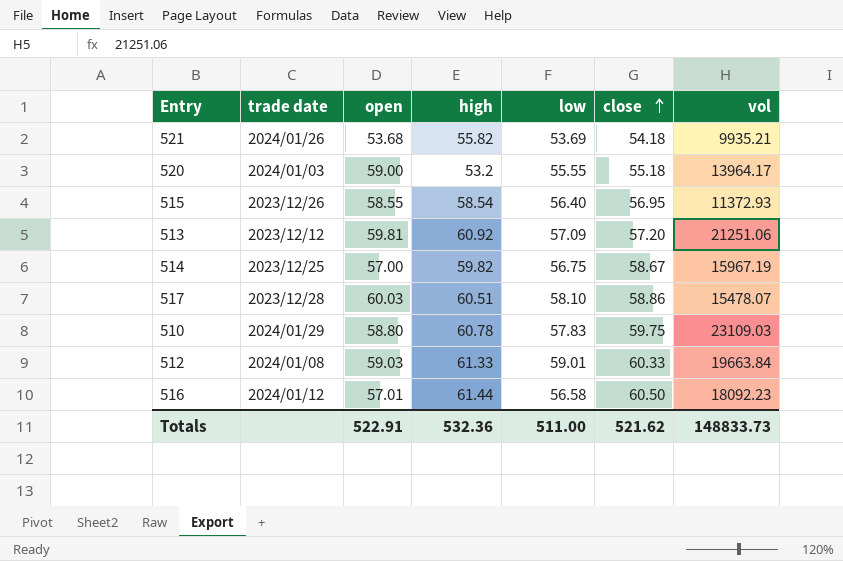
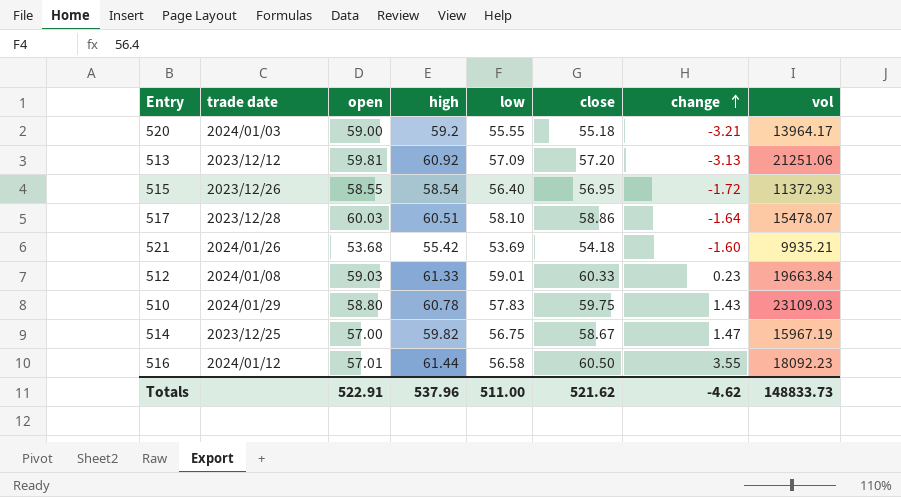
row order: close ascending -> change ascending
column change | position: none -> 7
520 | high: 53.2 -> 59.2
521 | high: 55.82 -> 55.42
Totals | high: 532.36 -> 537.96

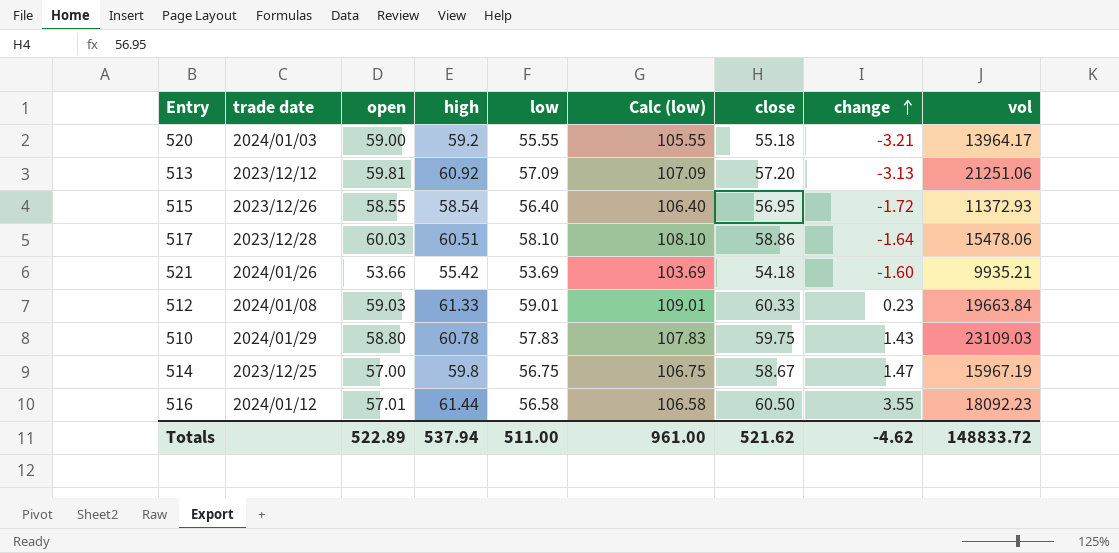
column Calc (low) | formula: none -> [low] + 50
517 | vol: 15478.07 -> 15478.06
521 | open: 53.68 -> 53.66
514 | high: 59.82 -> 59.8
Totals | open: 522.91 -> 522.89
Totals | high: 537.96 -> 537.94
Totals | vol: 148833.73 -> 148833.72

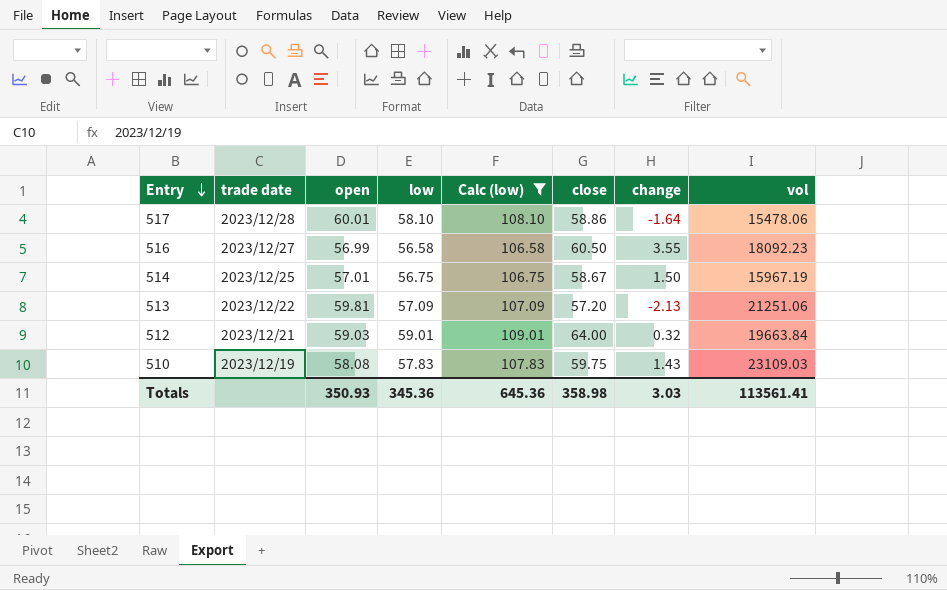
filter: none -> Calc (low) >= 106.58
row order: change ascending -> Entry descending
column high | position: 4 -> none
517 | open: 60.03 -> 60.01
516 | trade date: 2024/01/12 -> 2023/12/27
516 | open: 57.01 -> 56.99
514 | open: 57.00 -> 57.01
514 | change: 1.47 -> 1.50
513 | trade date: 2023/12/12 -> 2023/12/22
513 | change: -3.13 -> -2.13
512 | trade date: 2024/01/08 -> 2023/12/21
512 | close: 60.33 -> 64.00
512 | change: 0.23 -> 0.32
510 | trade date: 2024/01/29 -> 2023/12/19
510 | open: 58.80 -> 58.08
Totals | open: 522.89 -> 350.93
Totals | low: 511.00 -> 345.36
Totals | Calc (low): 961.00 -> 645.36
Totals | close: 521.62 -> 358.98
Totals | change: -4.62 -> 3.03
Totals | vol: 148833.72 -> 113561.41

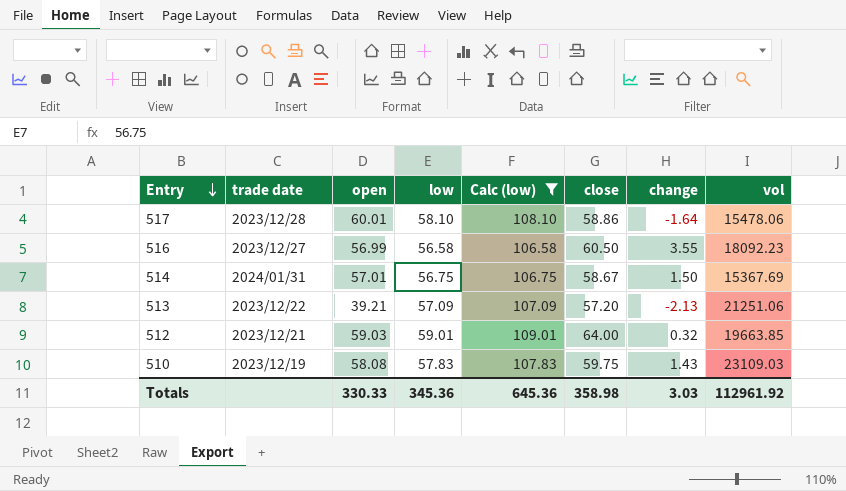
514 | trade date: 2023/12/25 -> 2024/01/31
514 | vol: 15967.19 -> 15367.69
513 | open: 59.81 -> 39.21
512 | vol: 19663.84 -> 19663.85
Totals | open: 350.93 -> 330.33
Totals | vol: 113561.41 -> 112961.92

